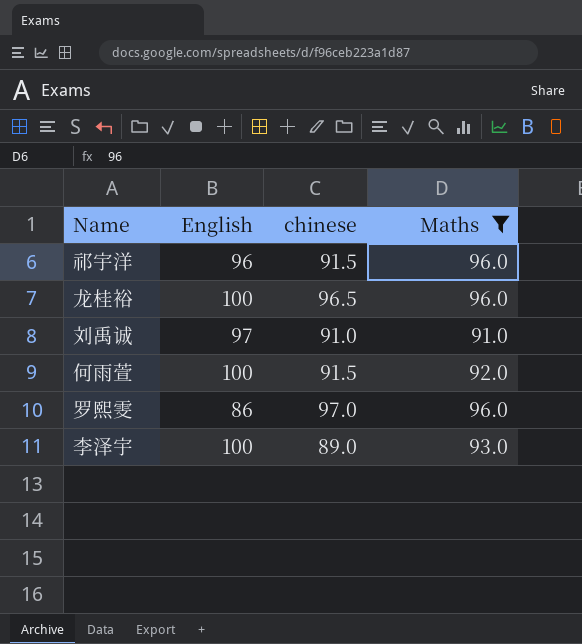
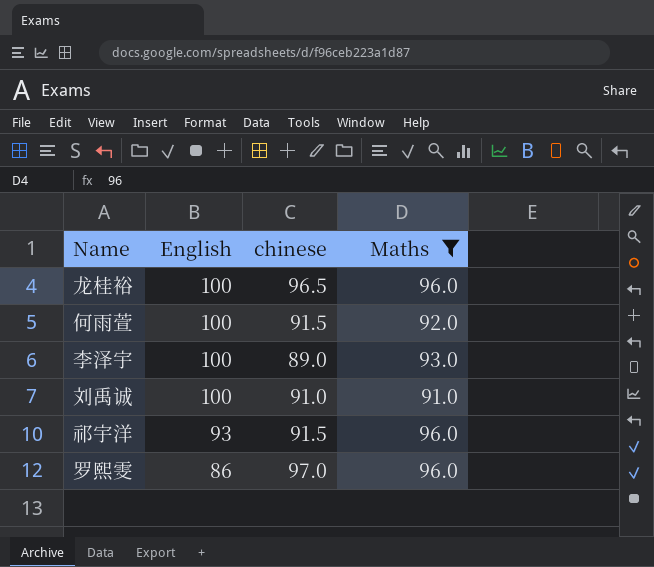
row order: none -> English descending
刘禹诚 | English: 97 -> 100
祁宇洋 | English: 96 -> 93

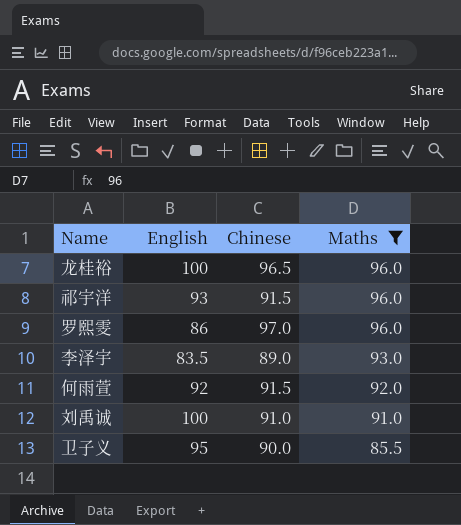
row order: English descending -> Maths descending
column name: chinese -> Chinese
李泽宇 | English: 100 -> 83.5
何雨萱 | English: 100 -> 92
row 卫子义: none -> 95 | 90.0 | 85.5

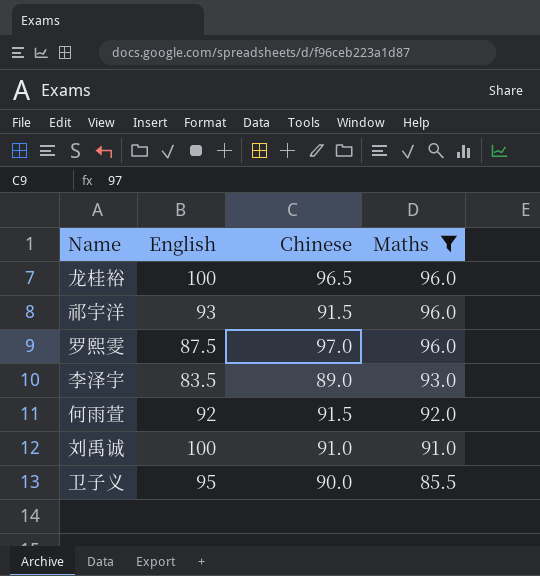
罗熙雯 | English: 86 -> 87.5

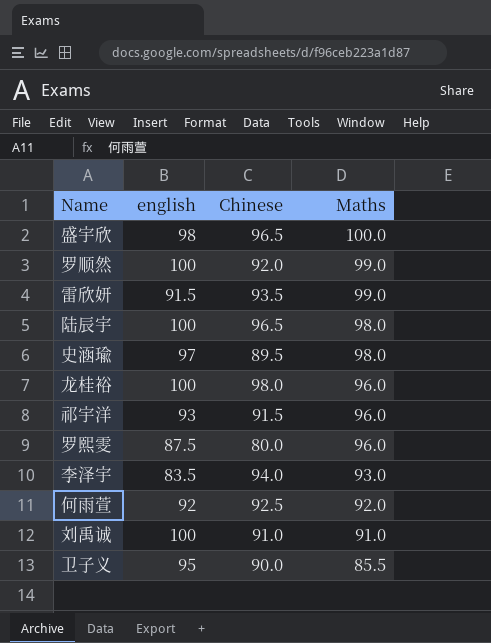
filter: Maths <= 96.0 -> none
column name: English -> english
龙桂裕 | Chinese: 96.5 -> 98.0
罗熙雯 | Chinese: 97.0 -> 80.0
李泽宇 | Chinese: 89.0 -> 94.0
何雨萱 | Chinese: 91.5 -> 92.5

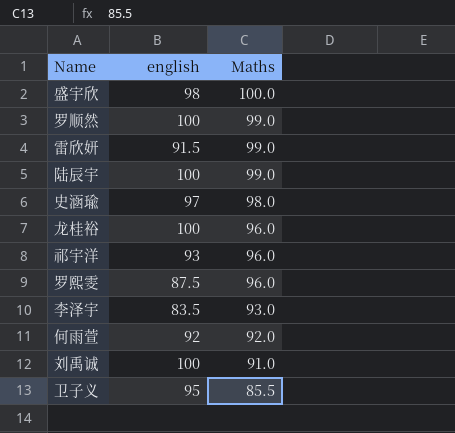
column Chinese | position: 3 -> none
陆辰宇 | Maths: 98.0 -> 99.0

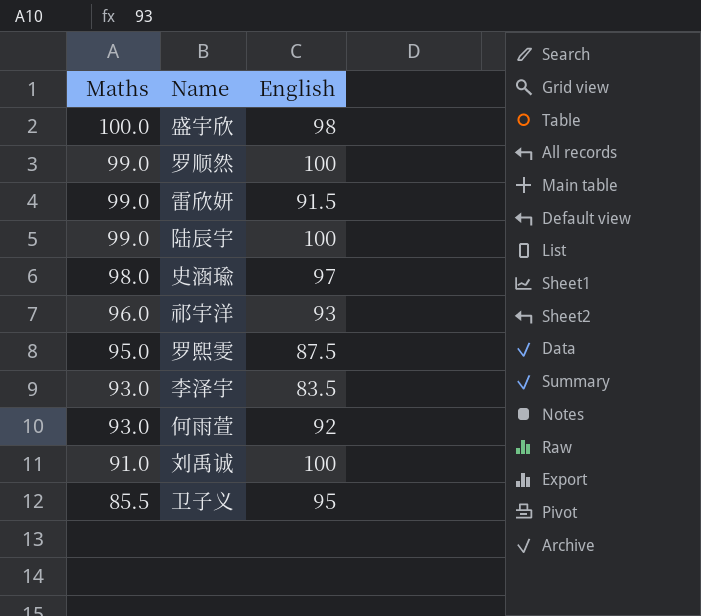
column Maths | position: 3 -> 1
column name: english -> English
row 龙桂裕: 100 | 96.0 -> none
罗熙雯 | Maths: 96.0 -> 95.0
何雨萱 | Maths: 92.0 -> 93.0

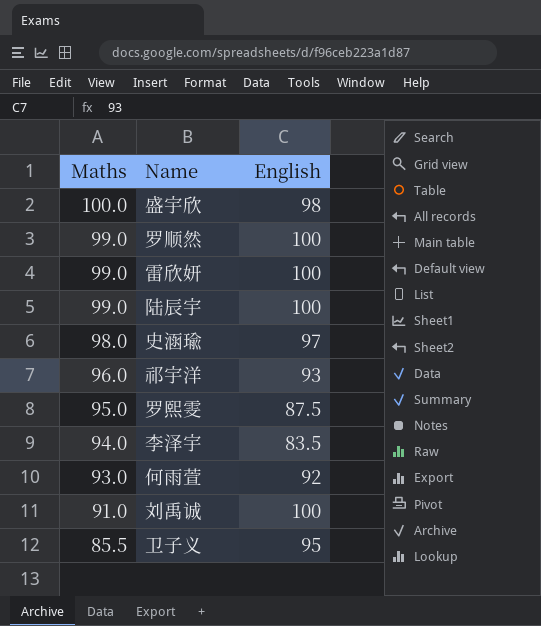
雷欣妍 | English: 91.5 -> 100
李泽宇 | Maths: 93.0 -> 94.0

